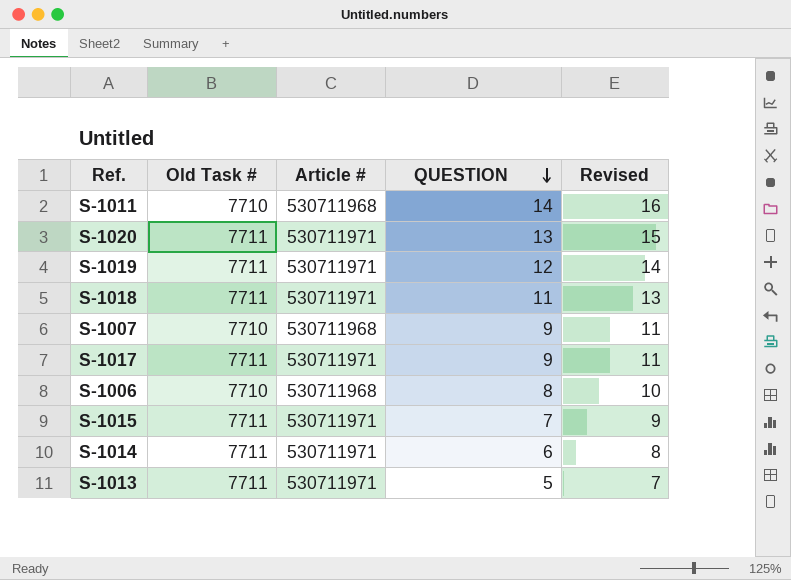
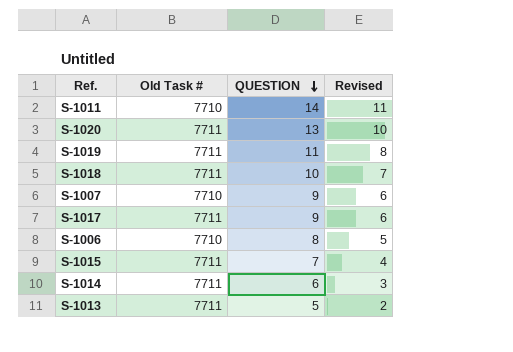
column Article # | position: 3 -> none
column Revised | formula: [QUESTION] + 2 -> [QUESTION] - 3
S-1019 | QUESTION: 12 -> 11
S-1018 | QUESTION: 11 -> 10

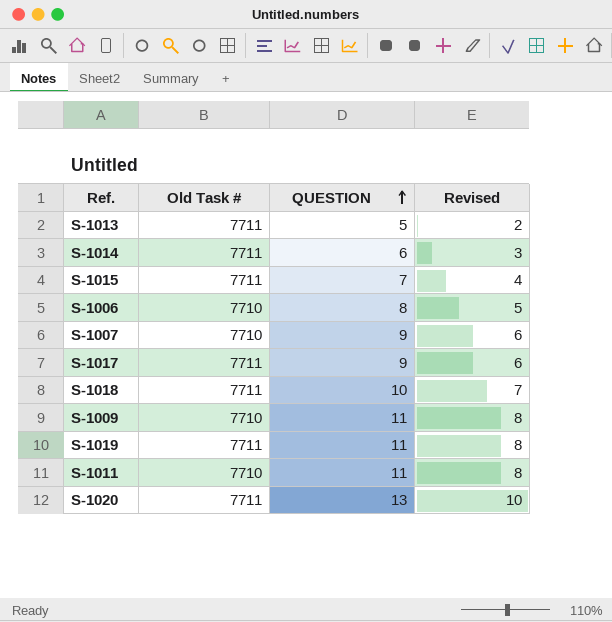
row order: QUESTION descending -> QUESTION ascending
row S-1009: none -> 7710 | 11 | 8
S-1011 | QUESTION: 14 -> 11
S-1011 | Revised: 11 -> 8

